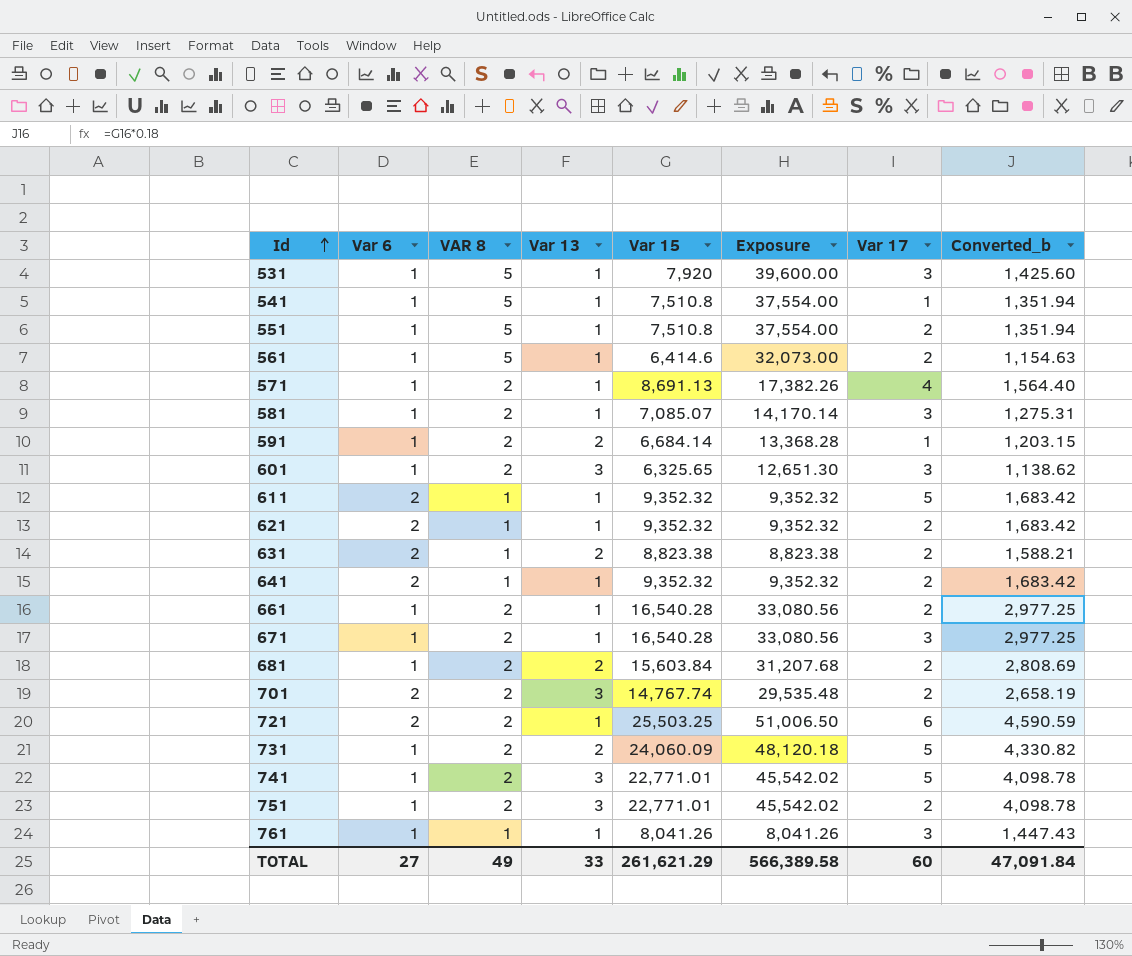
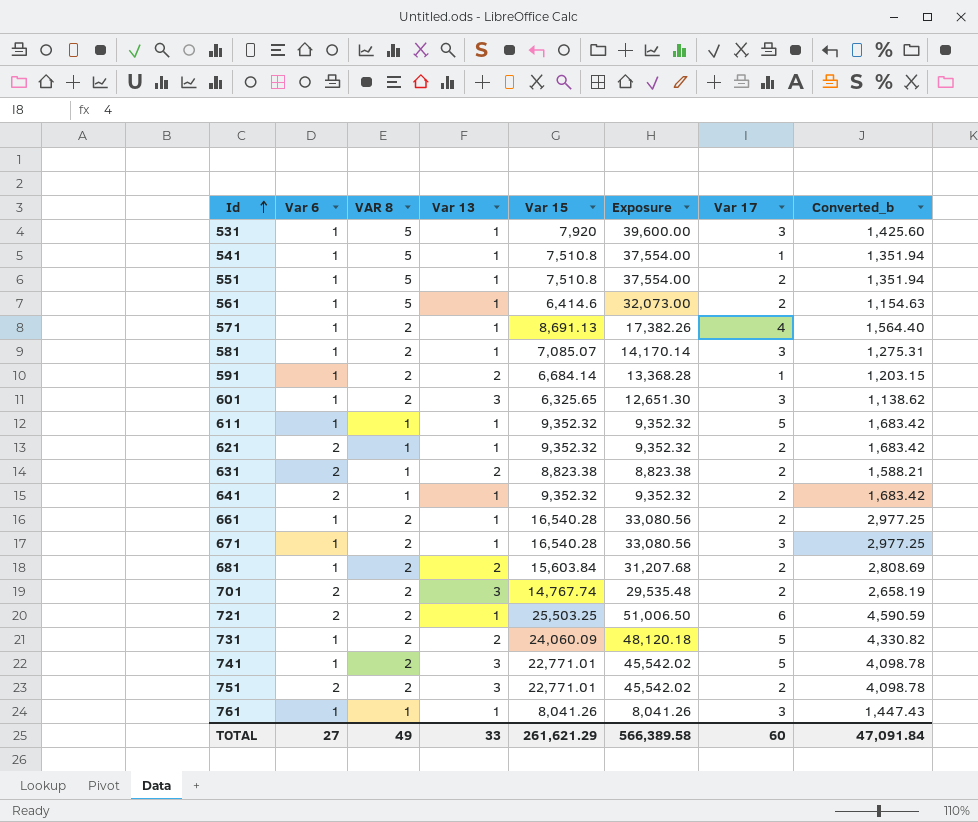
611 | Var 6: 2 -> 1
751 | Var 6: 1 -> 2

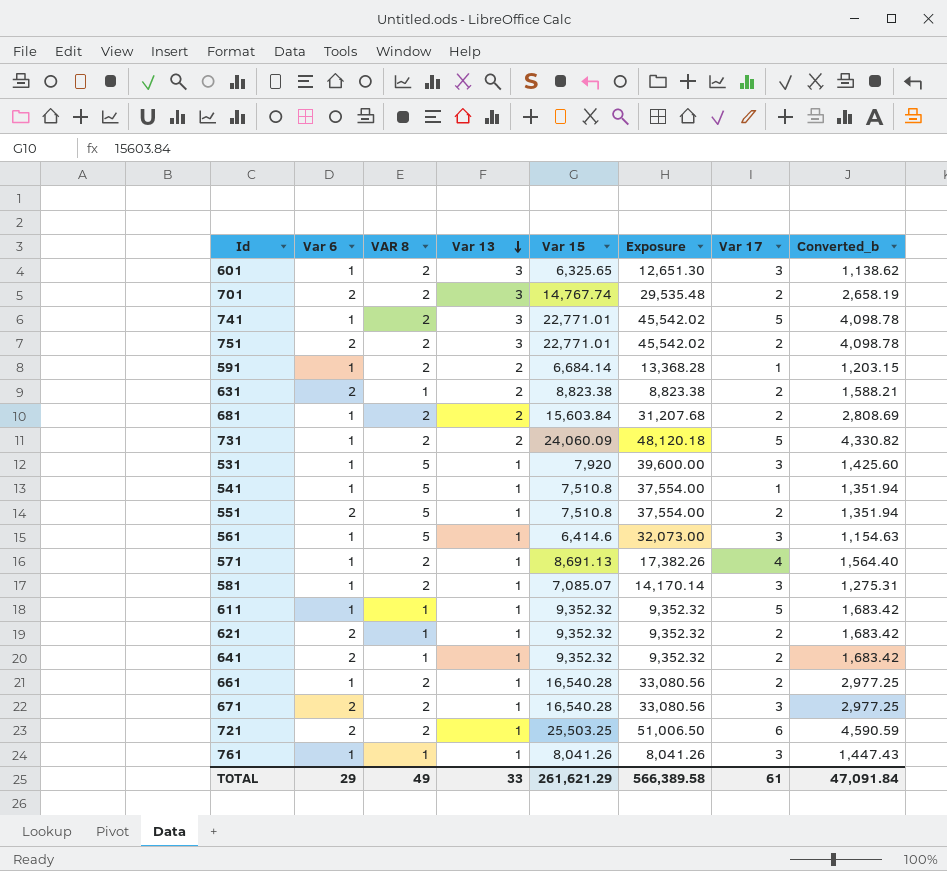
row order: Id ascending -> Var 13 descending
551 | Var 6: 1 -> 2
561 | Var 17: 2 -> 3
671 | Var 6: 1 -> 2
TOTAL | Var 6: 27 -> 29
TOTAL | Var 17: 60 -> 61

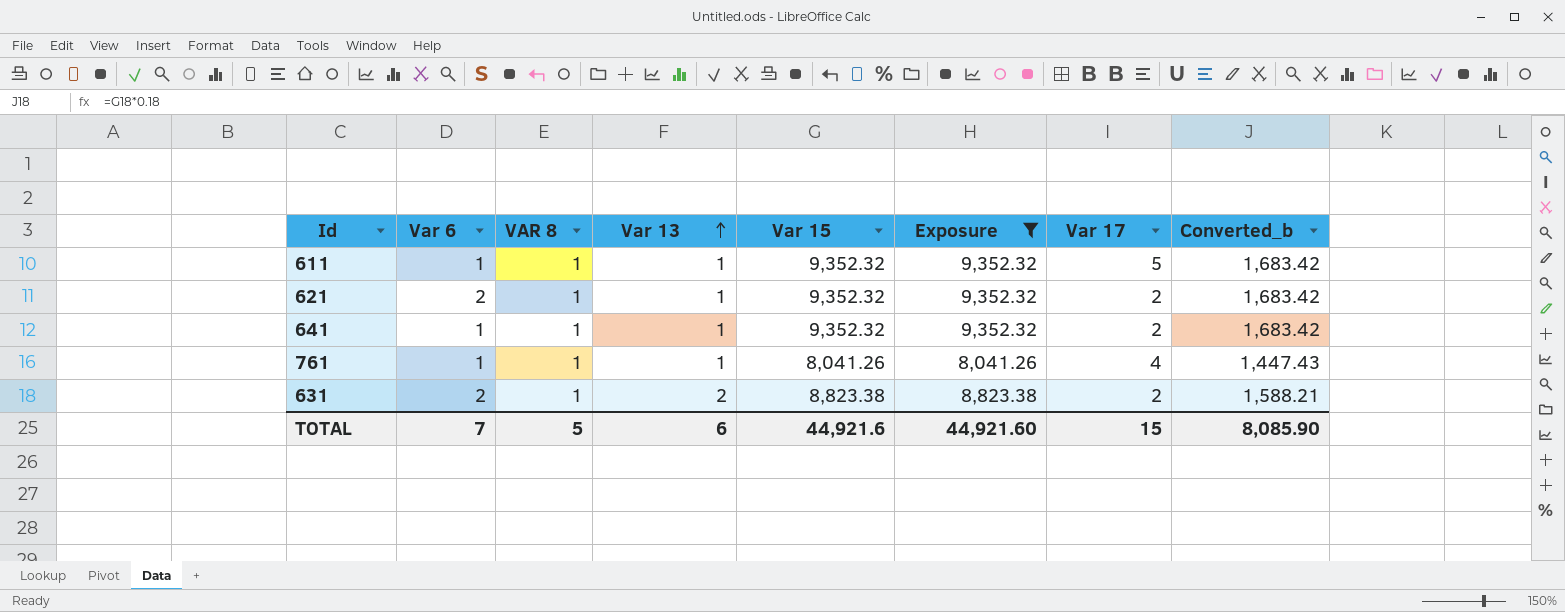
filter: none -> Exposure <= 9,352.32
row order: Var 13 descending -> Var 13 ascending
641 | Var 6: 2 -> 1
761 | Var 17: 3 -> 4
TOTAL | Var 6: 29 -> 7
TOTAL | VAR 8: 49 -> 5
TOTAL | Var 13: 33 -> 6
TOTAL | Var 15: 261,621.29 -> 44,921.6
TOTAL | Exposure: 566,389.58 -> 44,921.60
TOTAL | Var 17: 61 -> 15
TOTAL | Converted_b: 47,091.84 -> 8,085.90

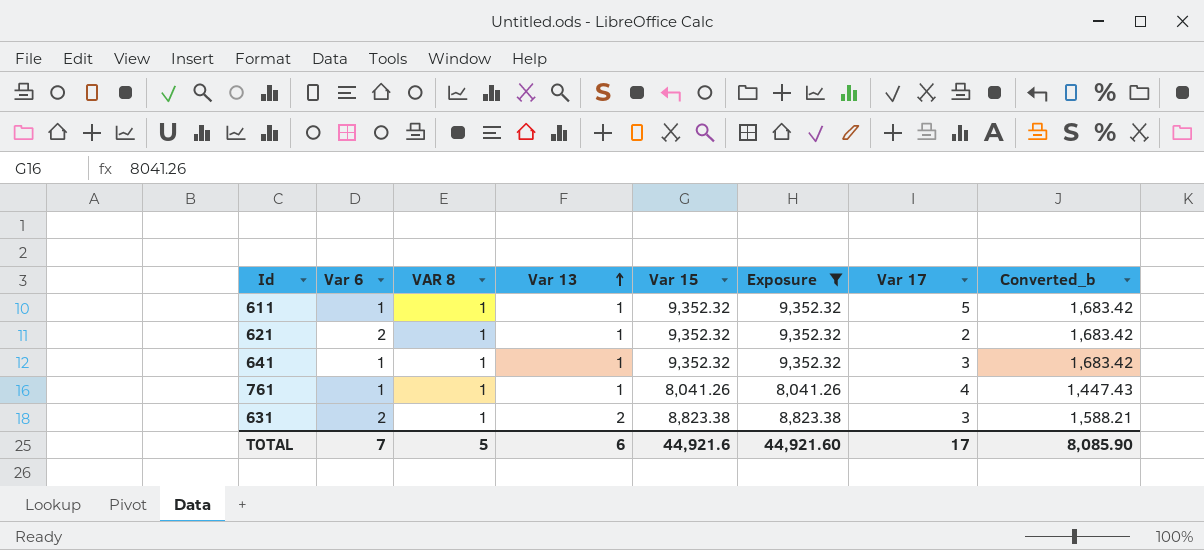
641 | Var 17: 2 -> 3
631 | Var 17: 2 -> 3
TOTAL | Var 17: 15 -> 17

